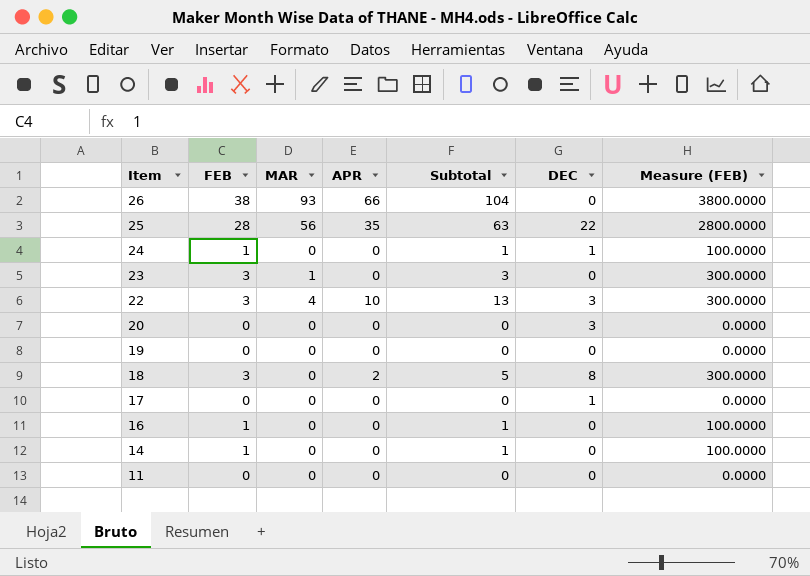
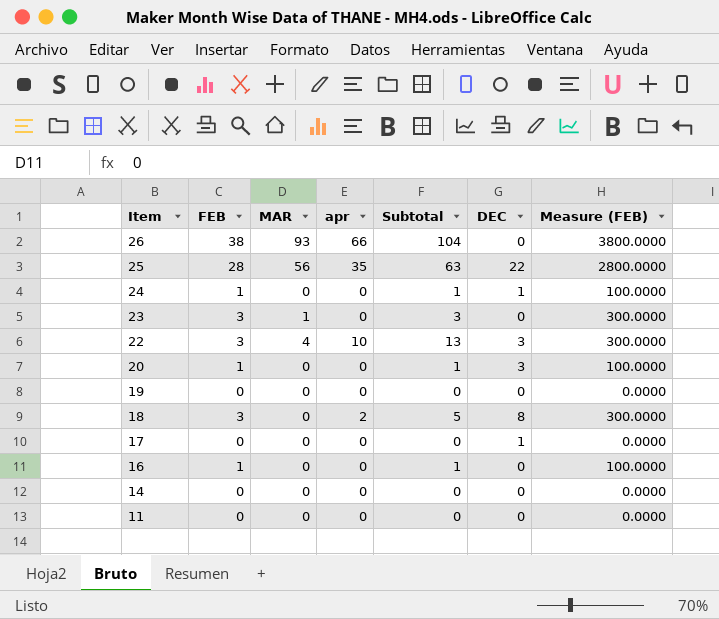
column name: APR -> apr
20 | FEB: 0 -> 1
20 | Subtotal: 0 -> 1
20 | Measure (FEB): 0.0000 -> 100.0000
14 | FEB: 1 -> 0
14 | Subtotal: 1 -> 0
14 | Measure (FEB): 100.0000 -> 0.0000

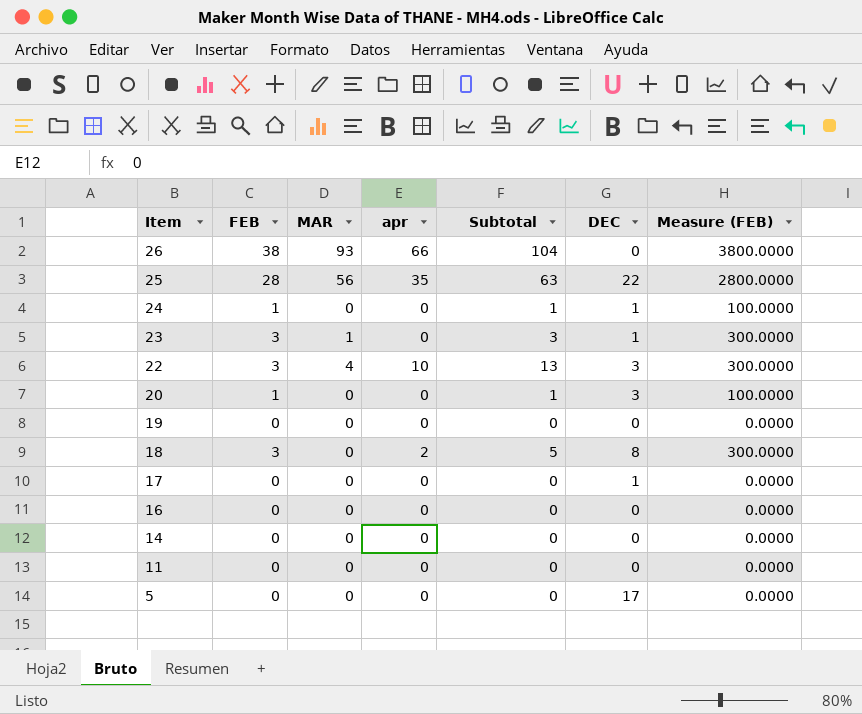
23 | DEC: 0 -> 1
16 | FEB: 1 -> 0
16 | Subtotal: 1 -> 0
16 | Measure (FEB): 100.0000 -> 0.0000
row 5: none -> 0 | 0 | 0 | 0 | 17 | 0.0000

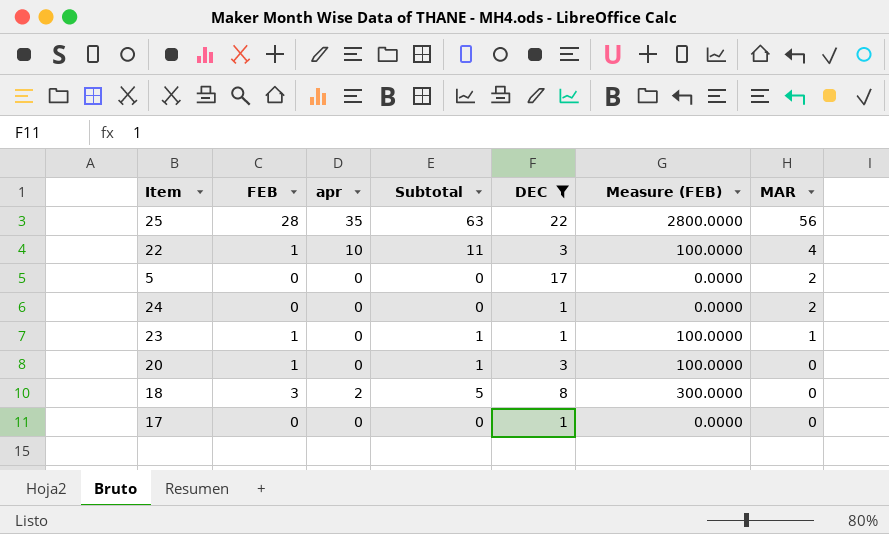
filter: none -> DEC != 0
row order: Item descending -> MAR descending
column MAR | position: 3 -> 7
22 | FEB: 3 -> 1
22 | Subtotal: 13 -> 11
22 | Measure (FEB): 300.0000 -> 100.0000
5 | MAR: 0 -> 2
24 | FEB: 1 -> 0
24 | Subtotal: 1 -> 0
24 | Measure (FEB): 100.0000 -> 0.0000
24 | MAR: 0 -> 2
23 | FEB: 3 -> 1
23 | Subtotal: 3 -> 1
23 | Measure (FEB): 300.0000 -> 100.0000

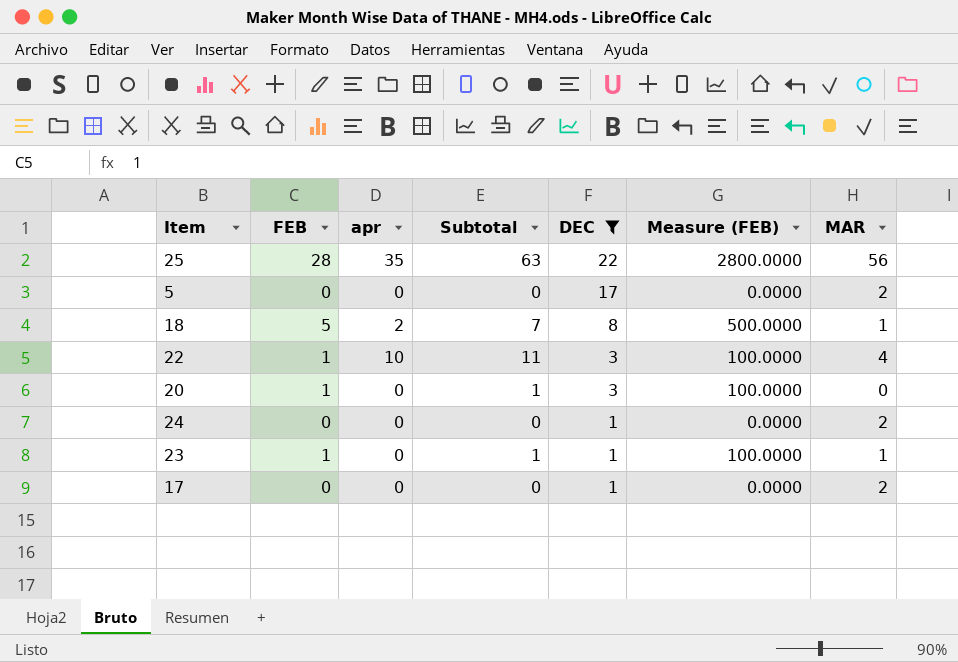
row order: MAR descending -> DEC descending
18 | FEB: 3 -> 5
18 | Subtotal: 5 -> 7
18 | Measure (FEB): 300.0000 -> 500.0000
18 | MAR: 0 -> 1
17 | MAR: 0 -> 2

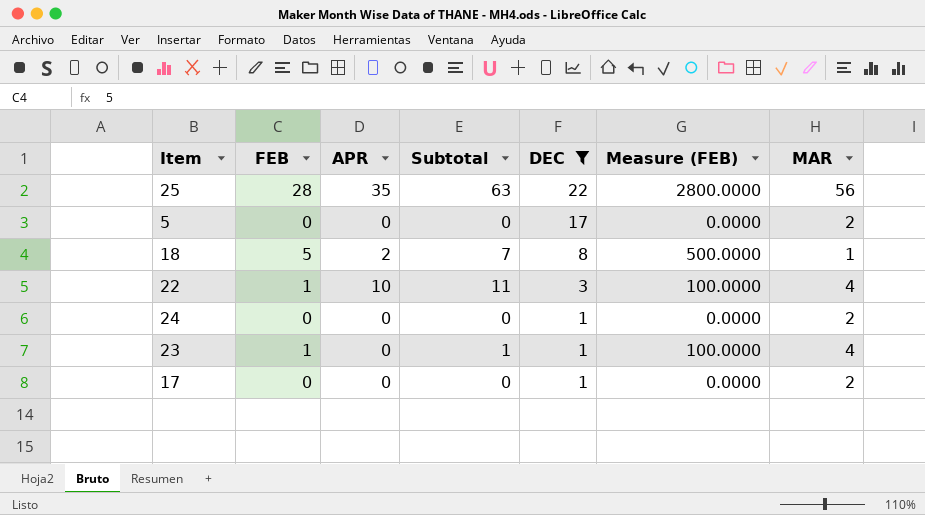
column name: apr -> APR
row 20: 1 | 0 | 1 | 3 | 100.0000 | 0 -> none
23 | MAR: 1 -> 4

